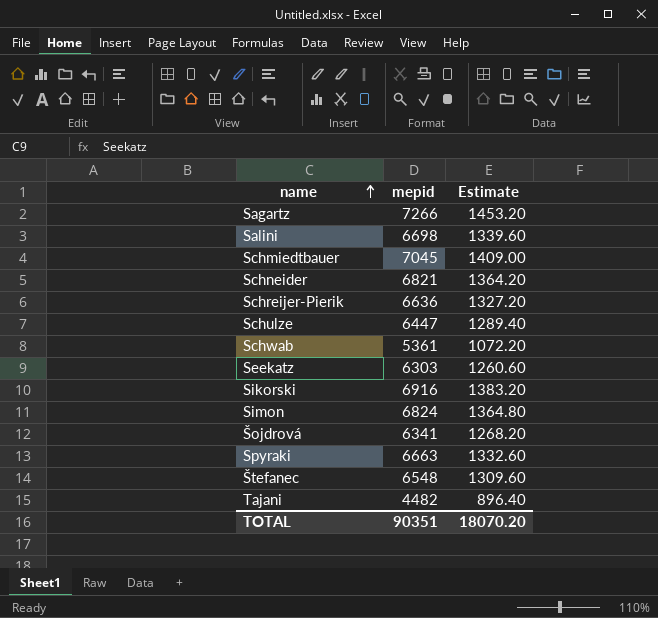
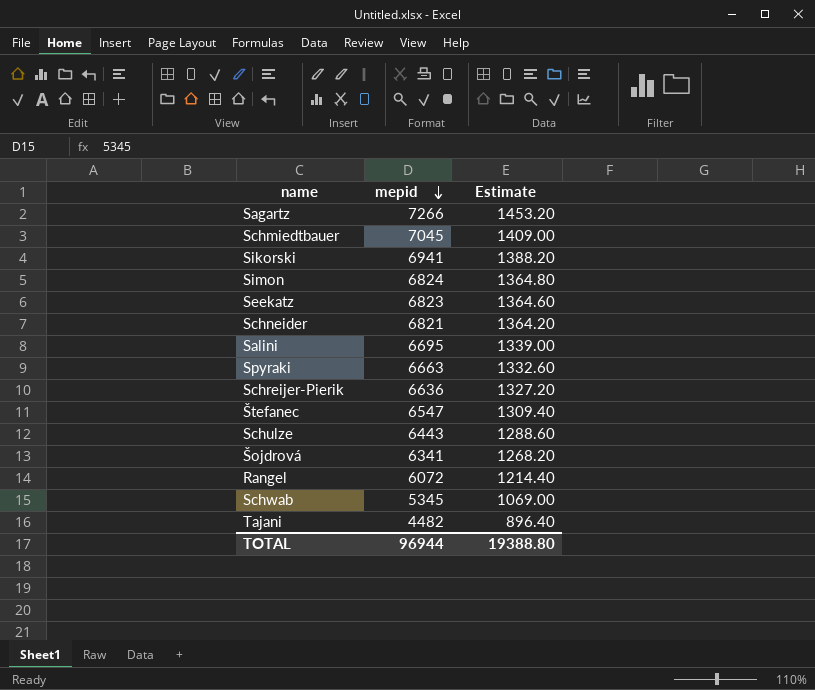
row order: name ascending -> mepid descending
Sikorski | mepid: 6916 -> 6941
Sikorski | Estimate: 1383.20 -> 1388.20
Seekatz | mepid: 6303 -> 6823
Seekatz | Estimate: 1260.60 -> 1364.60
Salini | mepid: 6698 -> 6695
Salini | Estimate: 1339.60 -> 1339.00
Štefanec | mepid: 6548 -> 6547
Štefanec | Estimate: 1309.60 -> 1309.40
Schulze | mepid: 6447 -> 6443
Schulze | Estimate: 1289.40 -> 1288.60
row Rangel: none -> 6072 | 1214.40
Schwab | mepid: 5361 -> 5345
Schwab | Estimate: 1072.20 -> 1069.00
TOTAL | mepid: 90351 -> 96944
TOTAL | Estimate: 18070.20 -> 19388.80

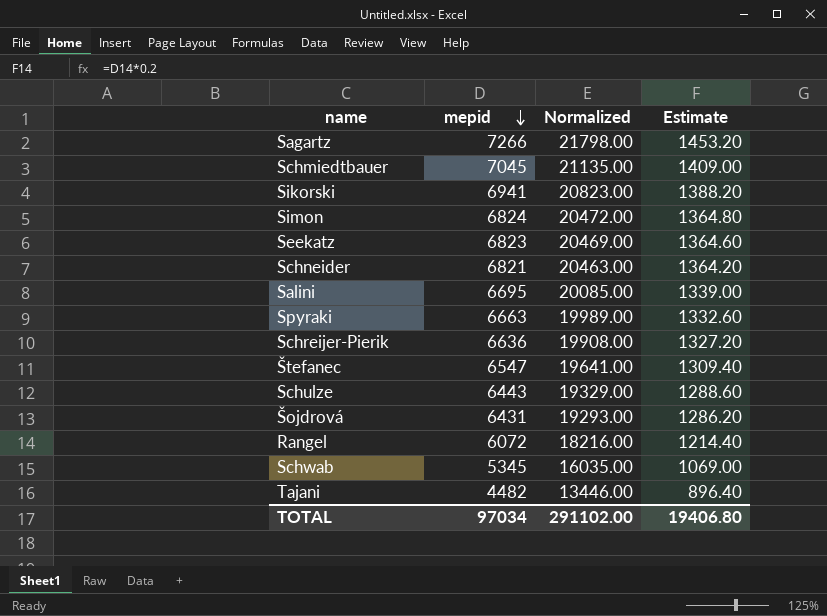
column Normalized | formula: none -> [mepid] * 3
Šojdrová | mepid: 6341 -> 6431
Šojdrová | Estimate: 1268.20 -> 1286.20
TOTAL | mepid: 96944 -> 97034
TOTAL | Estimate: 19388.80 -> 19406.80

